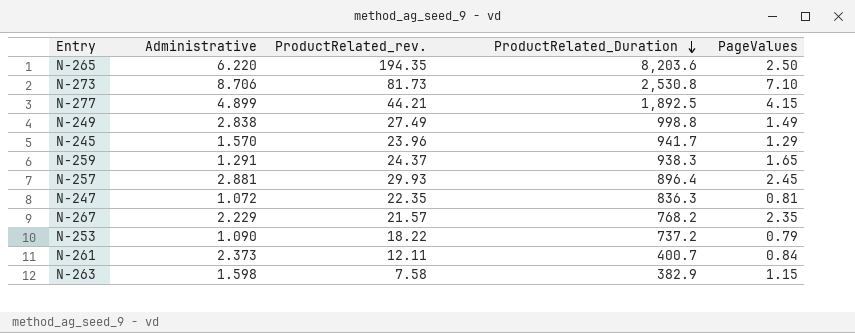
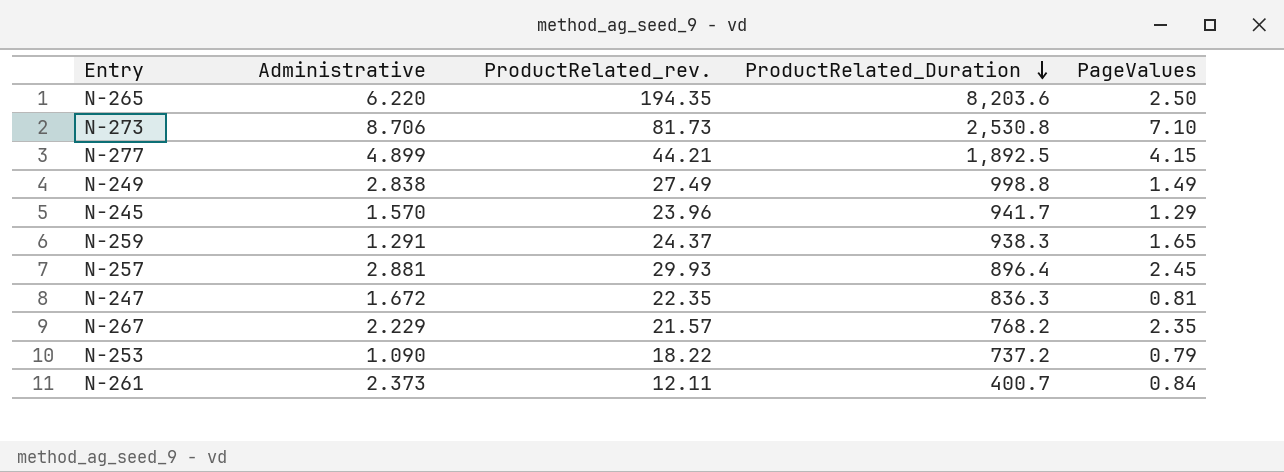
row N-263: 1.598 | 7.58 | 382.9 | 1.15 -> none
N-247 | Administrative: 1.072 -> 1.672

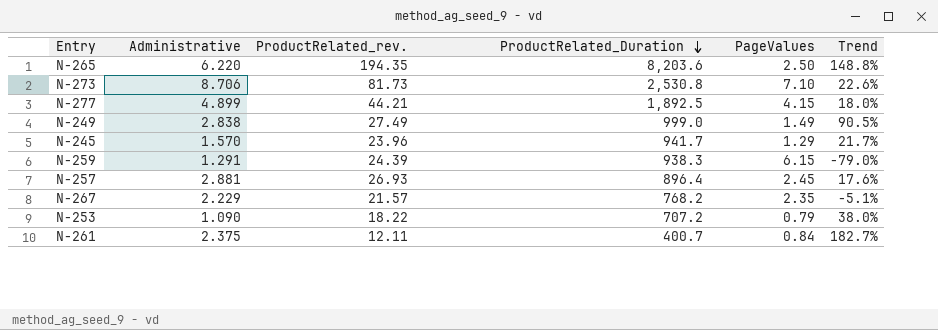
column Trend | formula: none -> ([Administrative] - [PageValues]) / [PageValues]
row N-247: 1.672 | 22.35 | 836.3 | 0.81 -> none
N-249 | ProductRelated_Duration: 998.8 -> 999.0
N-259 | ProductRelated_rev.: 24.37 -> 24.39
N-259 | PageValues: 1.65 -> 6.15
N-257 | ProductRelated_rev.: 29.93 -> 26.93
N-253 | ProductRelated_Duration: 737.2 -> 707.2
N-261 | Administrative: 2.373 -> 2.375

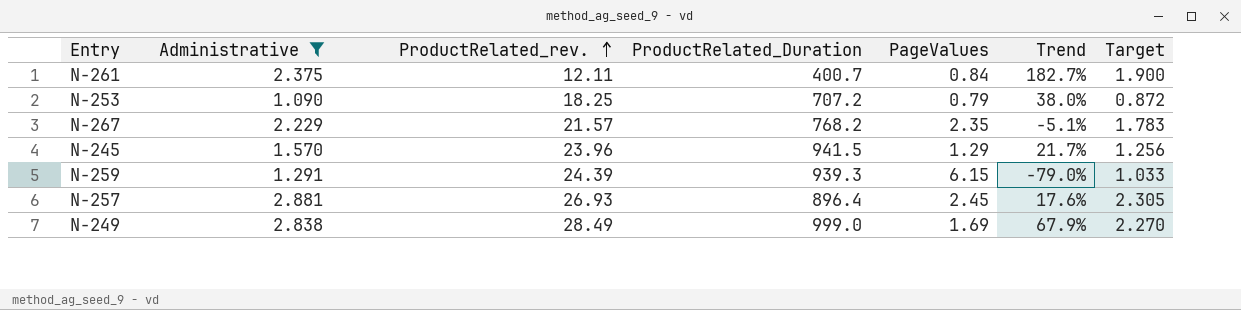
filter: none -> Administrative <= 2.881
row order: ProductRelated_Duration descending -> ProductRelated_rev. ascending
column Target | formula: none -> [Administrative] * 0.8
N-253 | ProductRelated_rev.: 18.22 -> 18.25
N-245 | ProductRelated_Duration: 941.7 -> 941.5
N-259 | ProductRelated_Duration: 938.3 -> 939.3
N-249 | ProductRelated_rev.: 27.49 -> 28.49
N-249 | PageValues: 1.49 -> 1.69
N-249 | Trend: 90.5% -> 67.9%

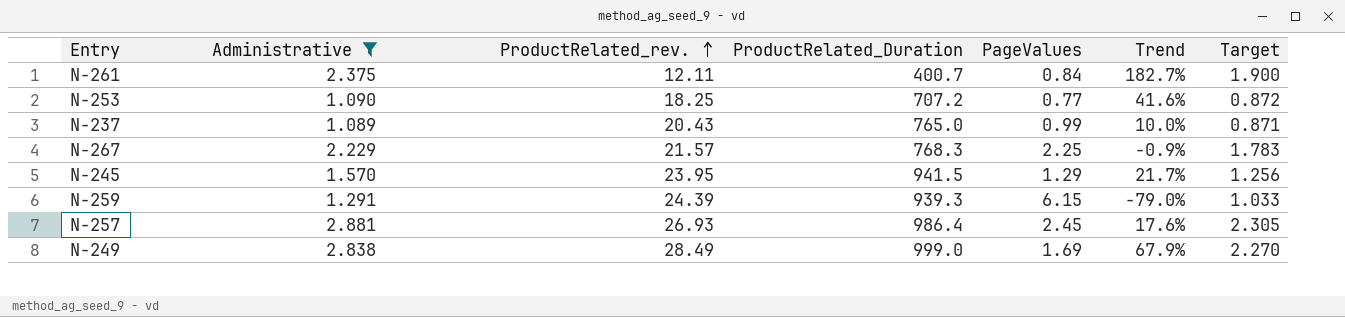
N-253 | PageValues: 0.79 -> 0.77
N-253 | Trend: 38.0% -> 41.6%
row N-237: none -> 1.089 | 20.43 | 765.0 | 0.99 | 10.0% | 0.871
N-267 | ProductRelated_Duration: 768.2 -> 768.3
N-267 | PageValues: 2.35 -> 2.25
N-267 | Trend: -5.1% -> -0.9%
N-245 | ProductRelated_rev.: 23.96 -> 23.95
N-257 | ProductRelated_Duration: 896.4 -> 986.4

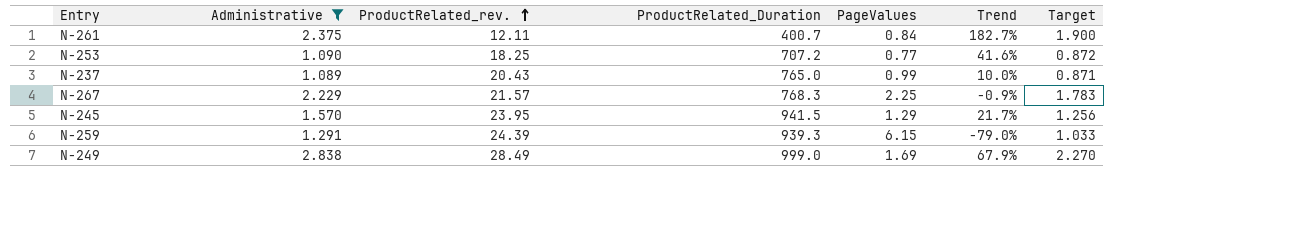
row N-257: 2.881 | 26.93 | 986.4 | 2.45 | 17.6% | 2.305 -> none

